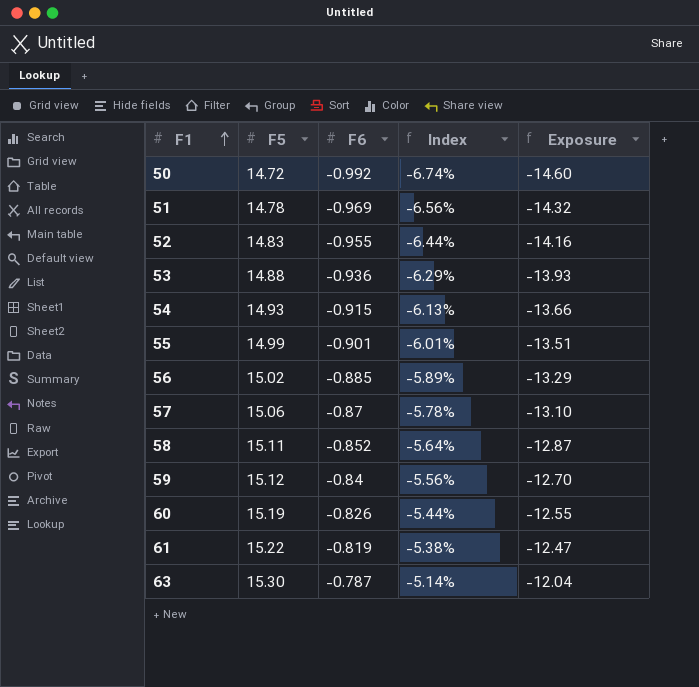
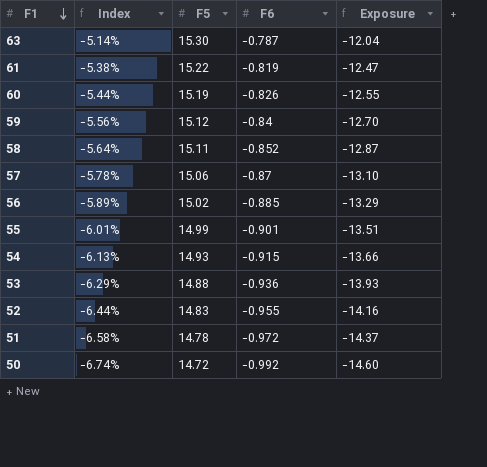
row order: F1 ascending -> F1 descending
column Index | position: 4 -> 2
51 | Index: -6.56% -> -6.58%
51 | F6: -0.969 -> -0.972
51 | Exposure: -14.32 -> -14.37

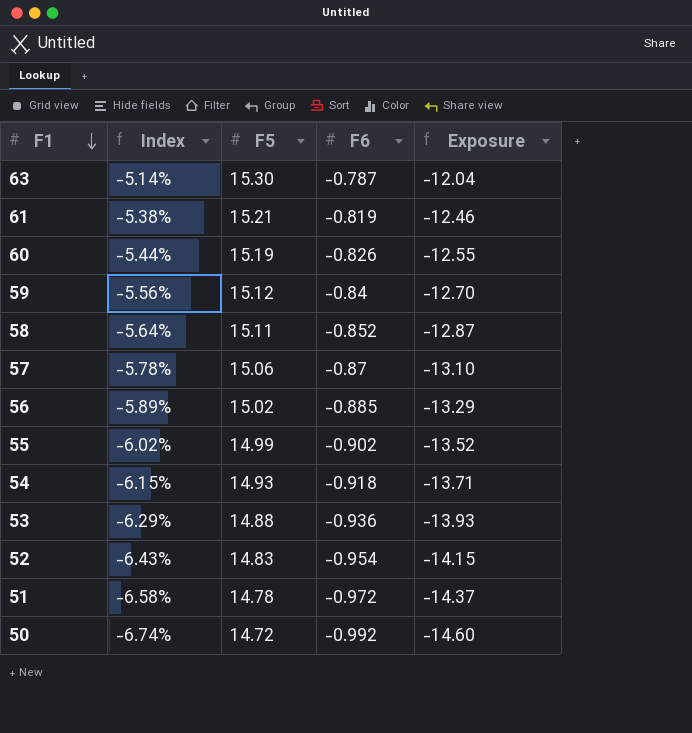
61 | F5: 15.22 -> 15.21
61 | Exposure: -12.47 -> -12.46
55 | Index: -6.01% -> -6.02%
55 | F6: -0.901 -> -0.902
55 | Exposure: -13.51 -> -13.52
54 | Index: -6.13% -> -6.15%
54 | F6: -0.915 -> -0.918
54 | Exposure: -13.66 -> -13.71
52 | Index: -6.44% -> -6.43%
52 | F6: -0.955 -> -0.954
52 | Exposure: -14.16 -> -14.15

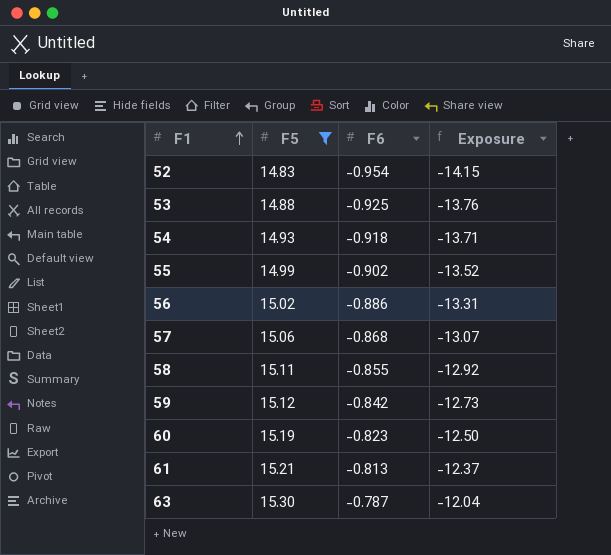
filter: none -> F5 >= 14.83
row order: F1 descending -> F1 ascending
column Index | formula: [F6] / [F5] -> none
53 | F6: -0.936 -> -0.925
53 | Exposure: -13.93 -> -13.76
56 | F6: -0.885 -> -0.886
56 | Exposure: -13.29 -> -13.31
57 | F6: -0.87 -> -0.868
57 | Exposure: -13.10 -> -13.07
58 | F6: -0.852 -> -0.855
58 | Exposure: -12.87 -> -12.92
59 | F6: -0.84 -> -0.842
59 | Exposure: -12.70 -> -12.73
60 | F6: -0.826 -> -0.823
60 | Exposure: -12.55 -> -12.50
61 | F6: -0.819 -> -0.813
61 | Exposure: -12.46 -> -12.37

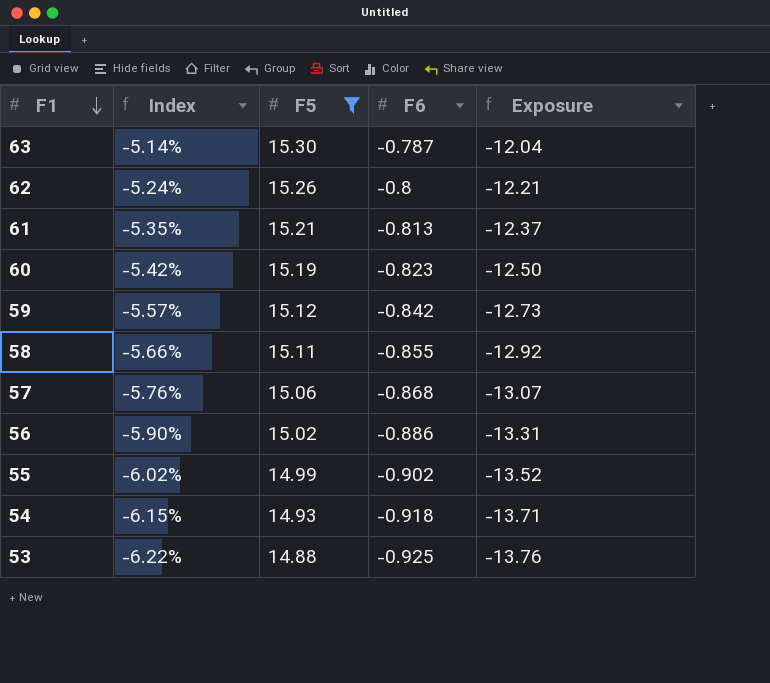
row order: F1 ascending -> F1 descending
column Index | formula: none -> [F6] / [F5]
row 52: 14.83 | -0.954 | -14.15 -> none
row 62: none -> -5.24% | 15.26 | -0.8 | -12.21

